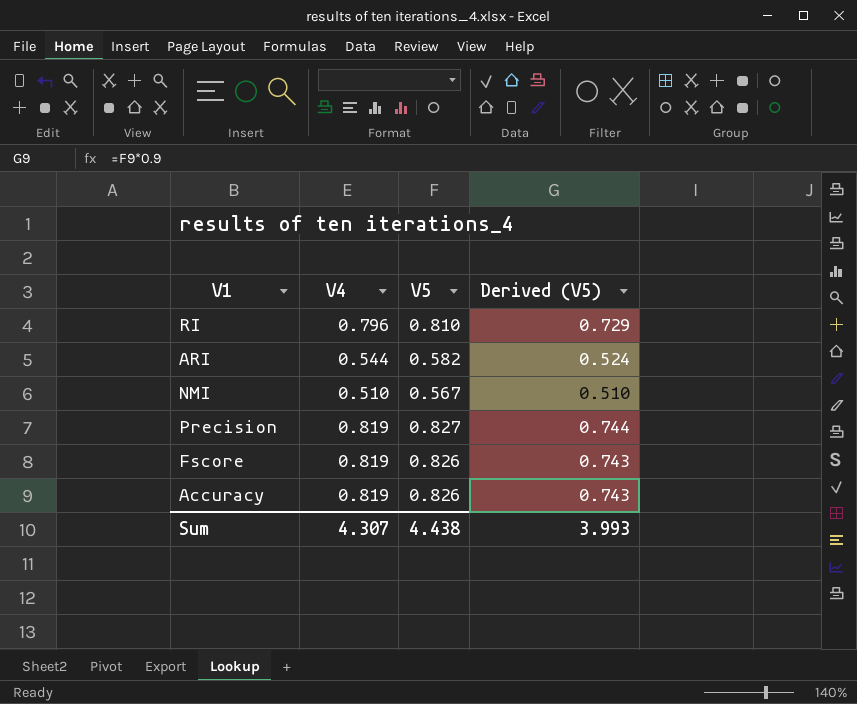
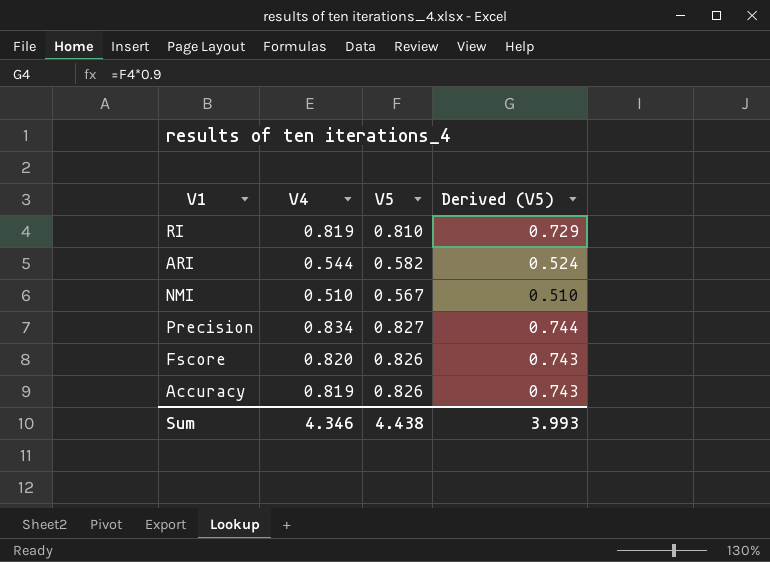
RI | V4: 0.796 -> 0.819
Precision | V4: 0.819 -> 0.834
Fscore | V4: 0.819 -> 0.820
Sum | V4: 4.307 -> 4.346

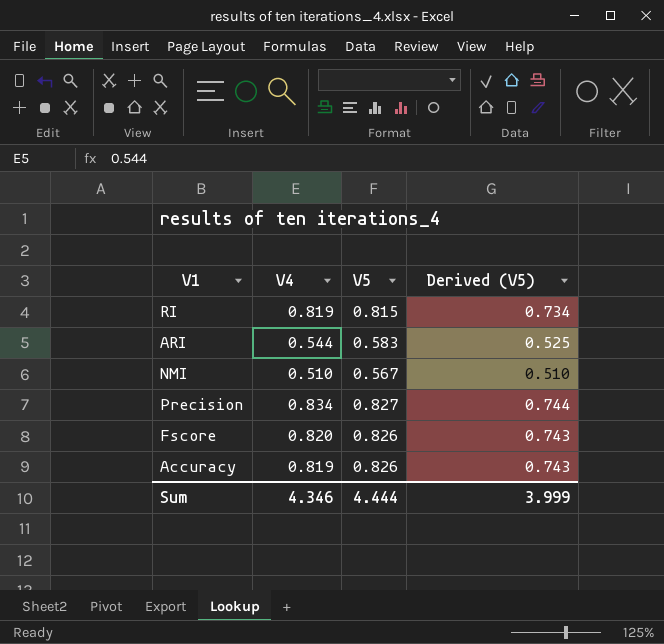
RI | V5: 0.810 -> 0.815
RI | Derived (V5): 0.729 -> 0.734
ARI | V5: 0.582 -> 0.583
ARI | Derived (V5): 0.524 -> 0.525
Sum | V5: 4.438 -> 4.444
Sum | Derived (V5): 3.993 -> 3.999

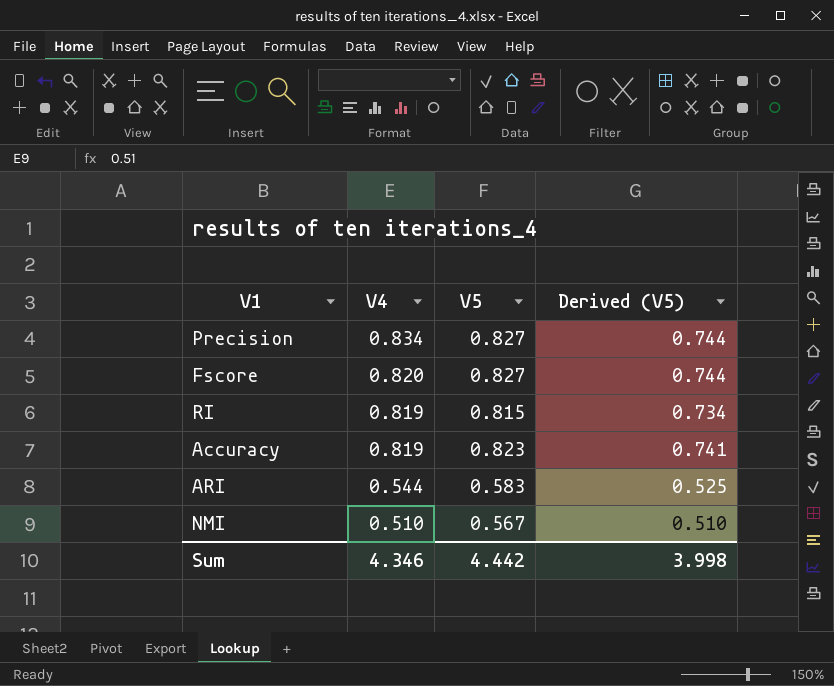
row order: none -> V4 descending
Fscore | V5: 0.826 -> 0.827
Fscore | Derived (V5): 0.743 -> 0.744
Accuracy | V5: 0.826 -> 0.823
Accuracy | Derived (V5): 0.743 -> 0.741
Sum | V5: 4.444 -> 4.442
Sum | Derived (V5): 3.999 -> 3.998

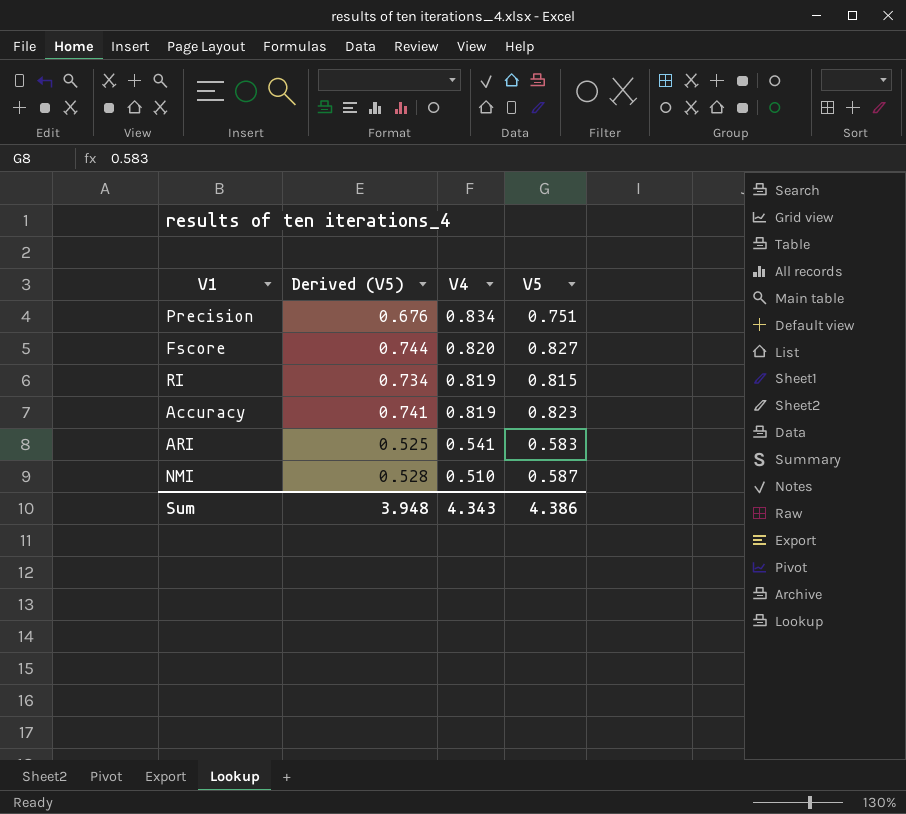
column Derived (V5) | position: 4 -> 2
Precision | Derived (V5): 0.744 -> 0.676
Precision | V5: 0.827 -> 0.751
ARI | V4: 0.544 -> 0.541
NMI | Derived (V5): 0.510 -> 0.528
NMI | V5: 0.567 -> 0.587
Sum | Derived (V5): 3.998 -> 3.948
Sum | V4: 4.346 -> 4.343
Sum | V5: 4.442 -> 4.386

